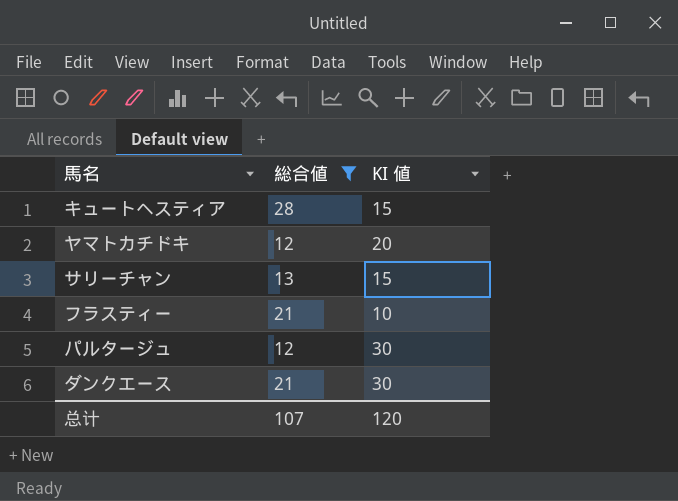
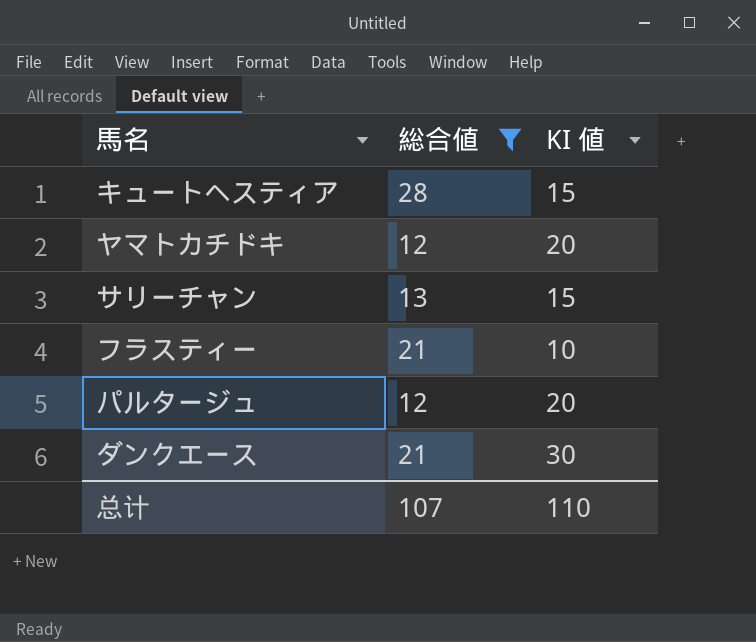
パルタージュ | KI 値: 30 -> 20
总计 | KI 値: 120 -> 110

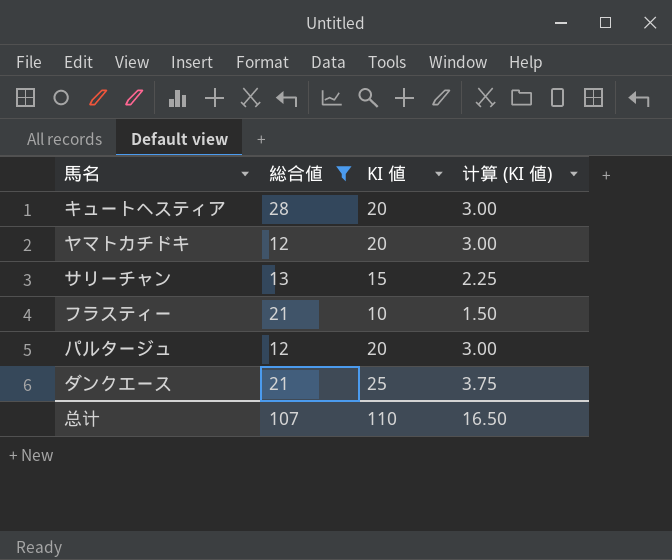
column 计算 (KI 値) | formula: none -> [KI 値] * 0.15
キュートヘスティア | KI 値: 15 -> 20
ダンクエース | KI 値: 30 -> 25

